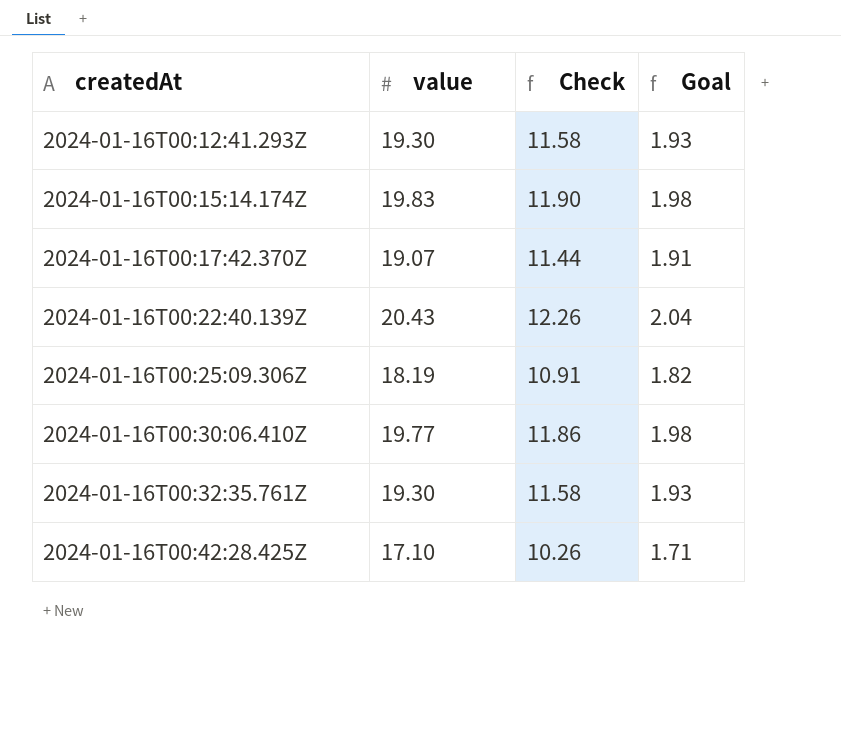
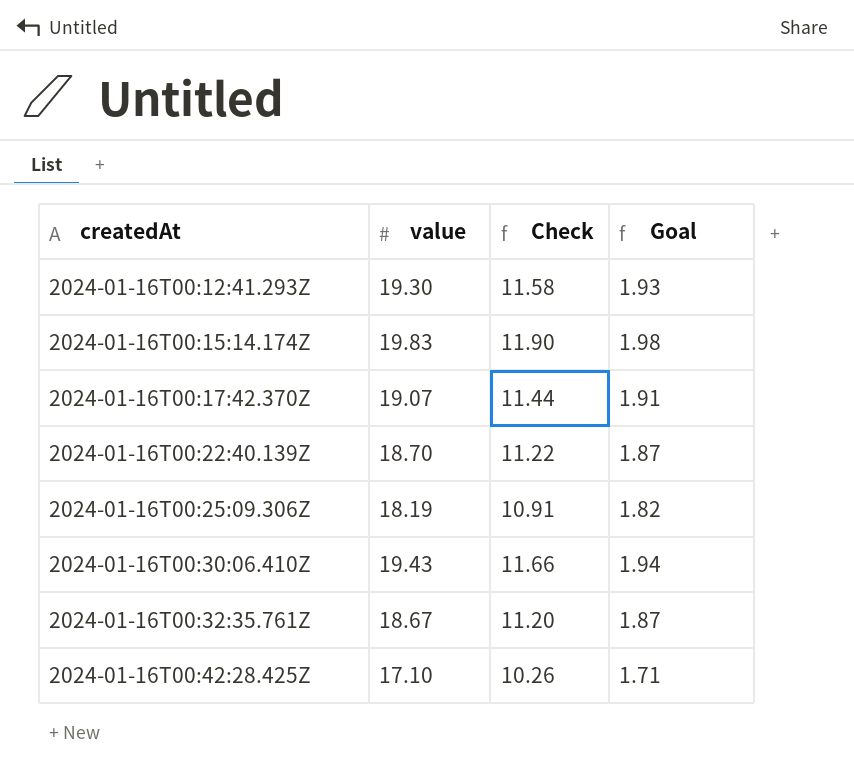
2024-01-16T00:22:40.139Z | value: 20.43 -> 18.70
2024-01-16T00:22:40.139Z | Check: 12.26 -> 11.22
2024-01-16T00:22:40.139Z | Goal: 2.04 -> 1.87
2024-01-16T00:30:06.410Z | value: 19.77 -> 19.43
2024-01-16T00:30:06.410Z | Check: 11.86 -> 11.66
2024-01-16T00:30:06.410Z | Goal: 1.98 -> 1.94
2024-01-16T00:32:35.761Z | value: 19.30 -> 18.67
2024-01-16T00:32:35.761Z | Check: 11.58 -> 11.20
2024-01-16T00:32:35.761Z | Goal: 1.93 -> 1.87

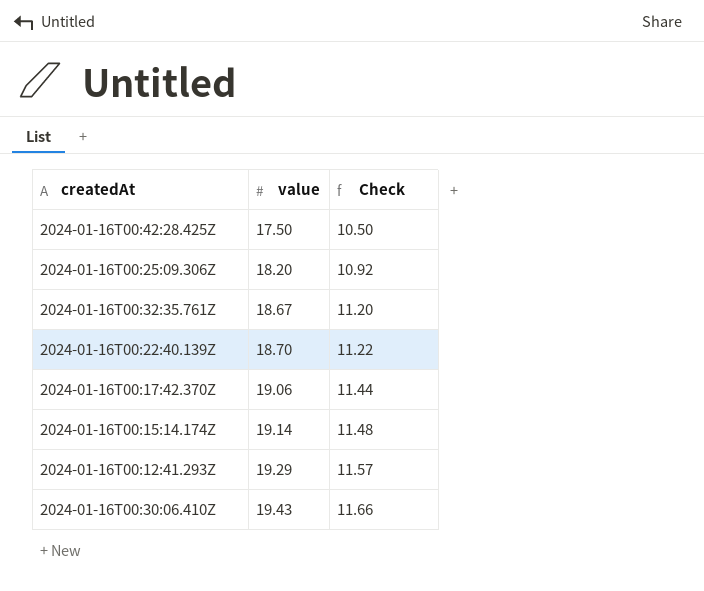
row order: createdAt ascending -> value ascending
column Goal | formula: [value] * 0.1 -> none
2024-01-16T00:42:28.425Z | value: 17.10 -> 17.50
2024-01-16T00:42:28.425Z | Check: 10.26 -> 10.50
2024-01-16T00:25:09.306Z | value: 18.19 -> 18.20
2024-01-16T00:25:09.306Z | Check: 10.91 -> 10.92
2024-01-16T00:17:42.370Z | value: 19.07 -> 19.06
2024-01-16T00:15:14.174Z | value: 19.83 -> 19.14
2024-01-16T00:15:14.174Z | Check: 11.90 -> 11.48
2024-01-16T00:12:41.293Z | value: 19.30 -> 19.29
2024-01-16T00:12:41.293Z | Check: 11.58 -> 11.57

